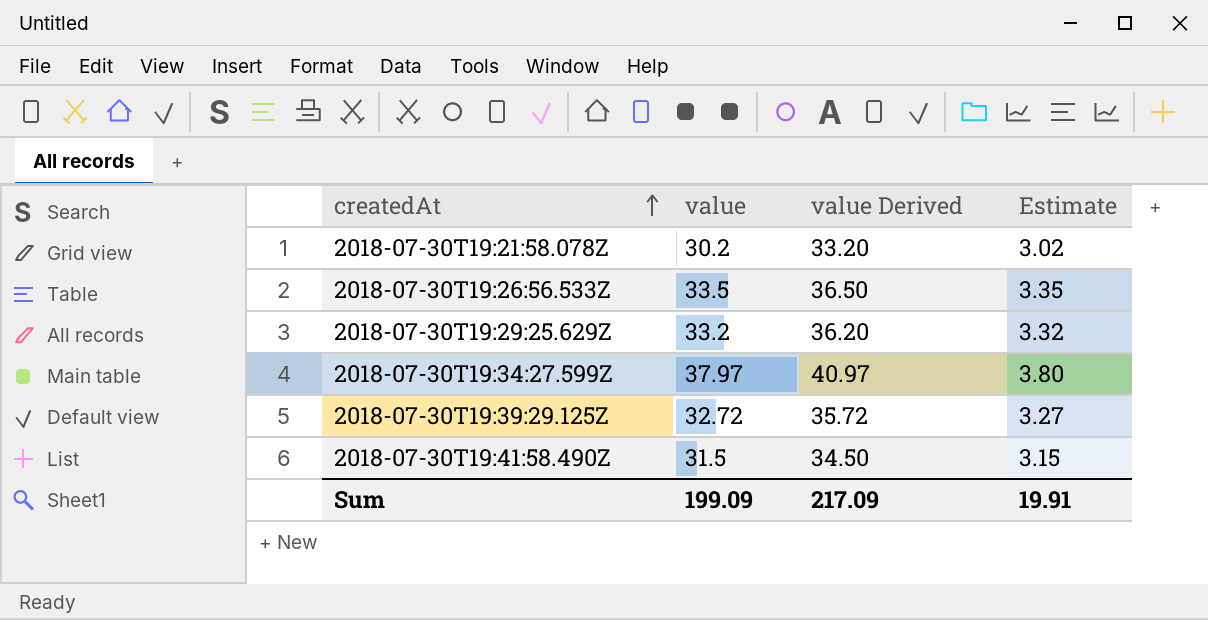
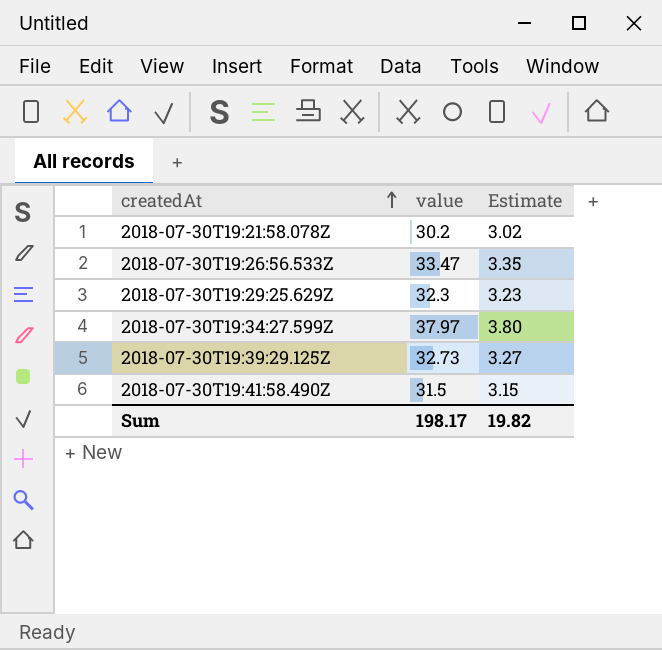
column value Derived | formula: [value] + 3 -> none
2018-07-30T19:26:56.533Z | value: 33.5 -> 33.47
2018-07-30T19:29:25.629Z | value: 33.2 -> 32.3
2018-07-30T19:29:25.629Z | Estimate: 3.32 -> 3.23
2018-07-30T19:39:29.125Z | value: 32.72 -> 32.73
Sum | value: 199.09 -> 198.17
Sum | Estimate: 19.91 -> 19.82

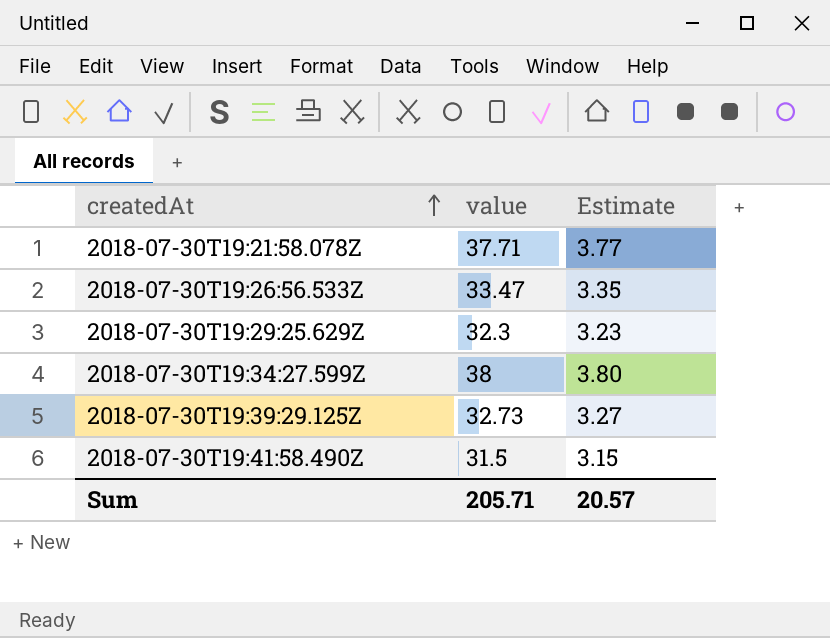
2018-07-30T19:21:58.078Z | value: 30.2 -> 37.71
2018-07-30T19:21:58.078Z | Estimate: 3.02 -> 3.77
2018-07-30T19:34:27.599Z | value: 37.97 -> 38
Sum | value: 198.17 -> 205.71
Sum | Estimate: 19.82 -> 20.57

